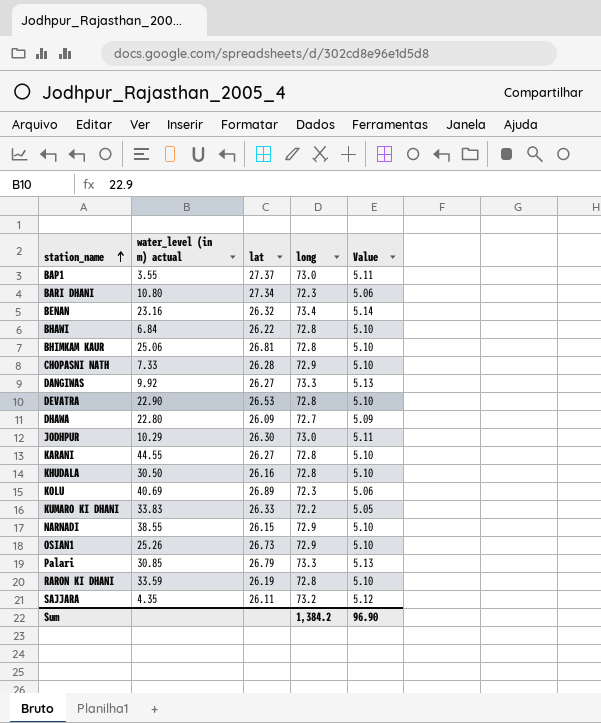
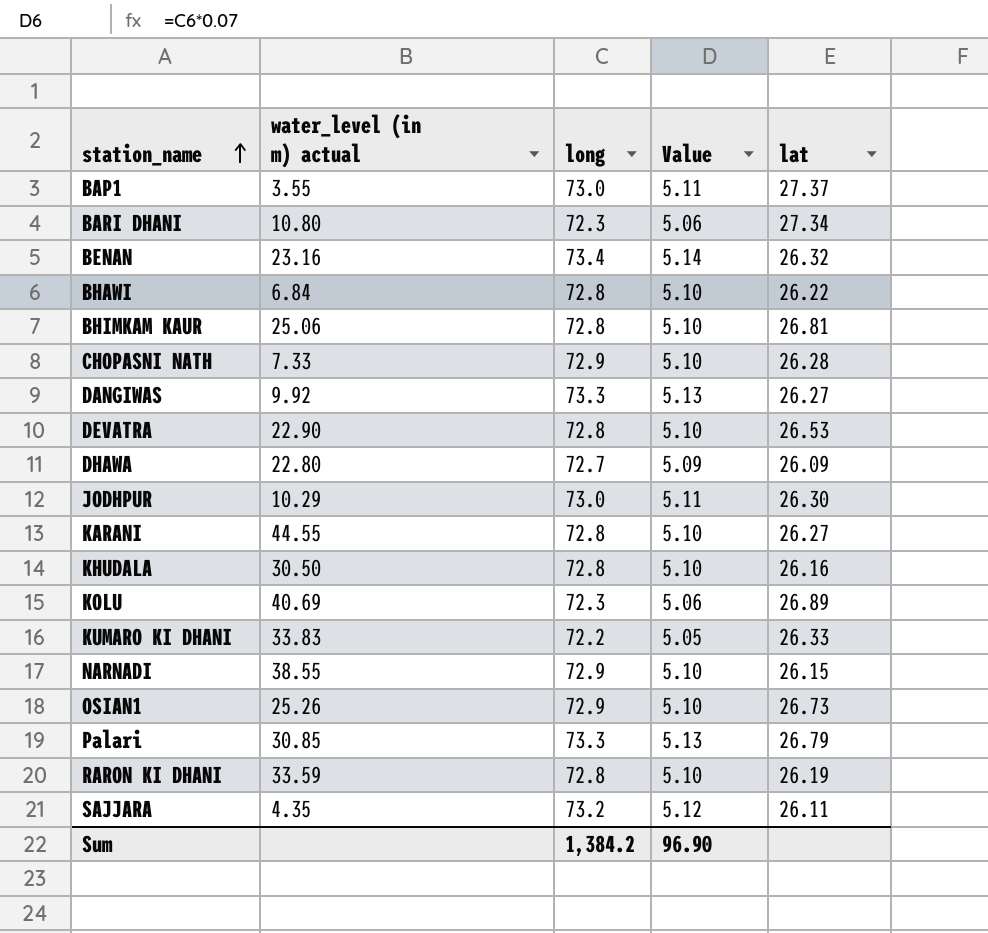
column lat | position: 3 -> 5

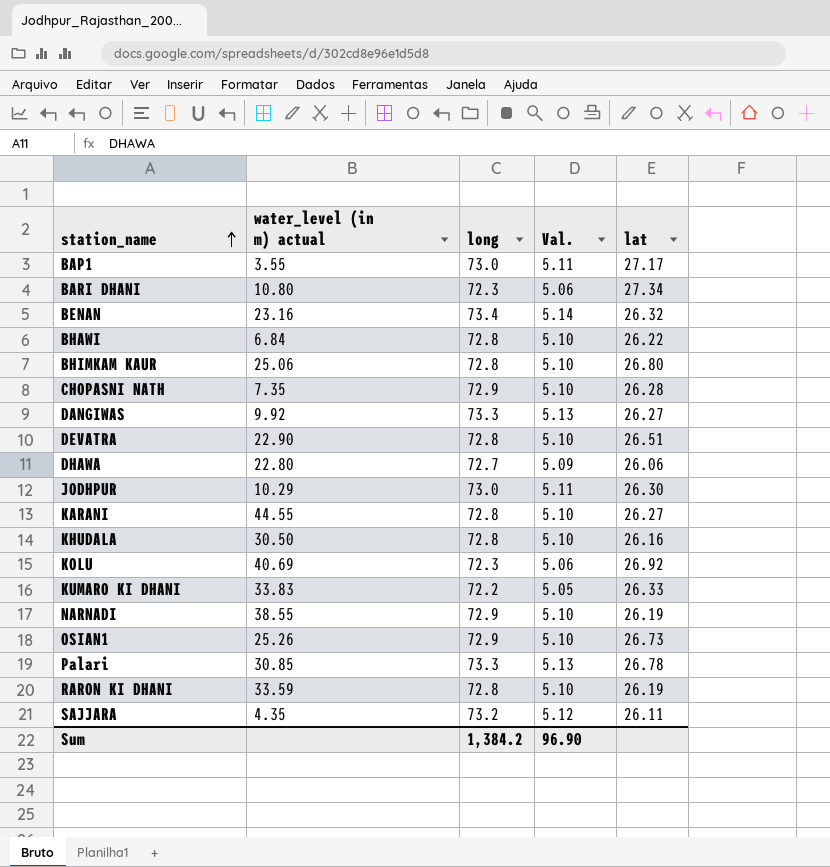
column name: Value -> Val.
BAP1 | lat: 27.37 -> 27.17
BHIMKAM KAUR | lat: 26.81 -> 26.80
CHOPASNI NATH | water_level (in m) actual: 7.33 -> 7.35
DEVATRA | lat: 26.53 -> 26.51
DHAWA | lat: 26.09 -> 26.06
KOLU | lat: 26.89 -> 26.92
NARNADI | lat: 26.15 -> 26.19
Palari | lat: 26.79 -> 26.78

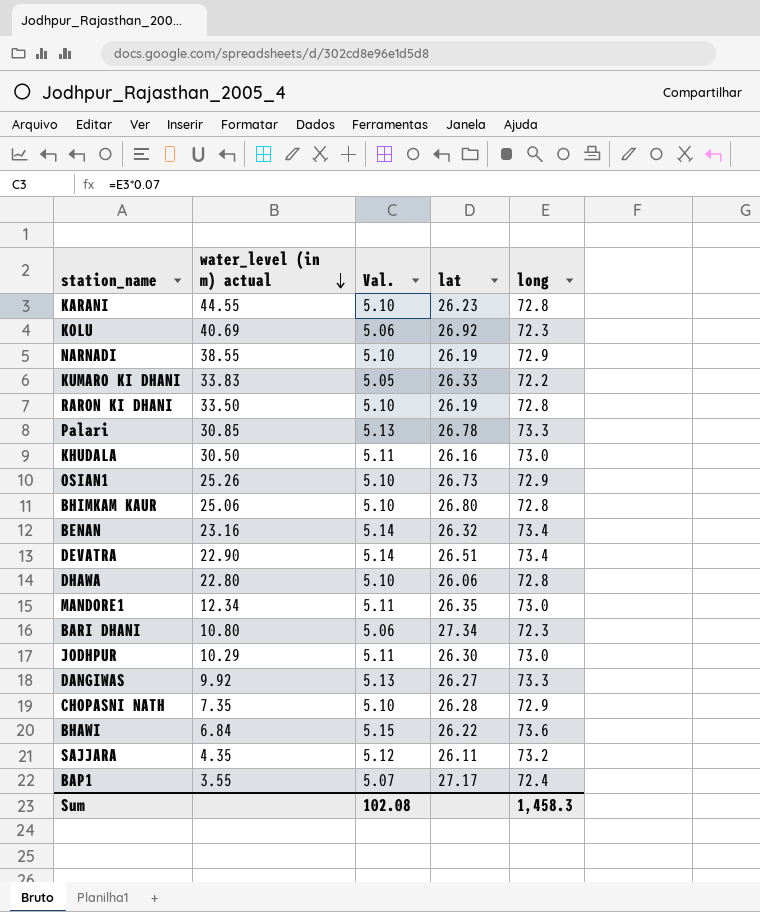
row order: station_name ascending -> water_level (in m) actual descending
column long | position: 3 -> 5
KARANI | lat: 26.27 -> 26.23
RARON KI DHANI | water_level (in m) actual: 33.59 -> 33.50
KHUDALA | Val.: 5.10 -> 5.11
KHUDALA | long: 72.8 -> 73.0
DEVATRA | Val.: 5.10 -> 5.14
DEVATRA | long: 72.8 -> 73.4
DHAWA | Val.: 5.09 -> 5.10
DHAWA | long: 72.7 -> 72.8
row MANDORE1: none -> 12.34 | 5.11 | 26.35 | 73.0
BHAWI | Val.: 5.10 -> 5.15
BHAWI | long: 72.8 -> 73.6
BAP1 | Val.: 5.11 -> 5.07
BAP1 | long: 73.0 -> 72.4
Sum | Val.: 96.90 -> 102.08
Sum | long: 1,384.2 -> 1,458.3

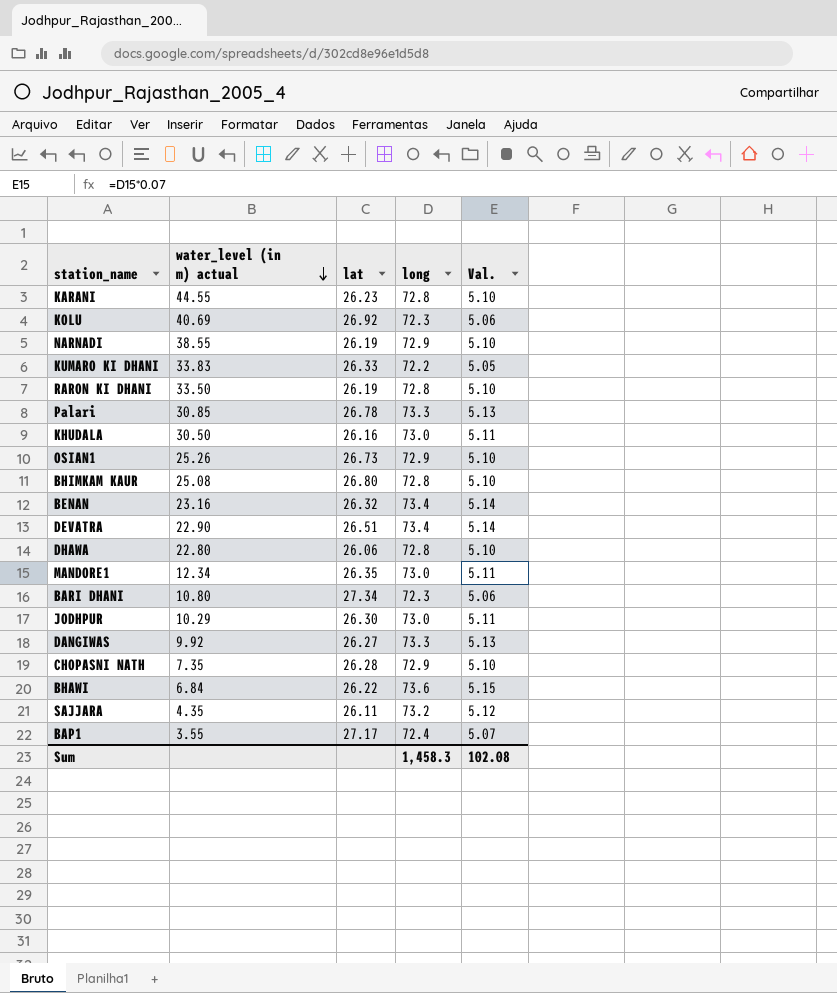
column Val. | position: 3 -> 5
BHIMKAM KAUR | water_level (in m) actual: 25.06 -> 25.08

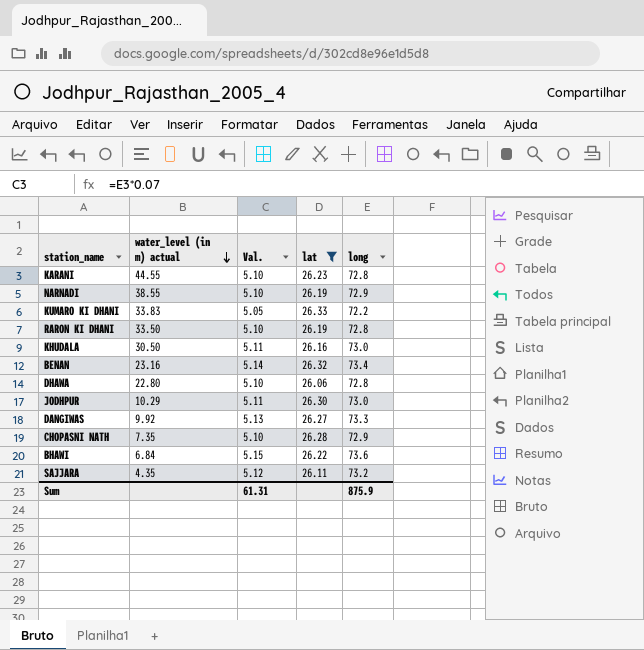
filter: none -> lat <= 26.33
column Val. | position: 5 -> 3
Sum | Val.: 102.08 -> 61.31
Sum | long: 1,458.3 -> 875.9

